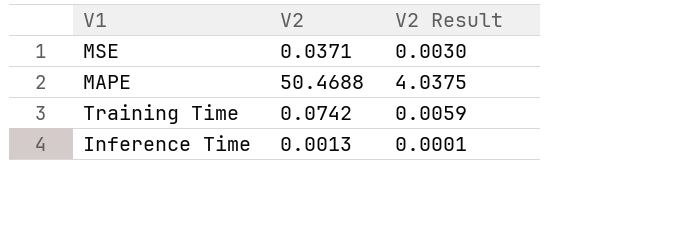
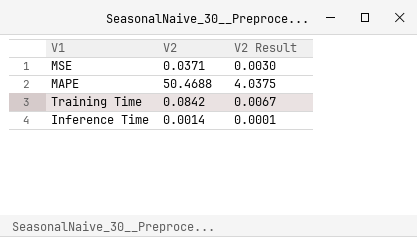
Training Time | V2: 0.0742 -> 0.0842
Training Time | V2 Result: 0.0059 -> 0.0067
Inference Time | V2: 0.0013 -> 0.0014

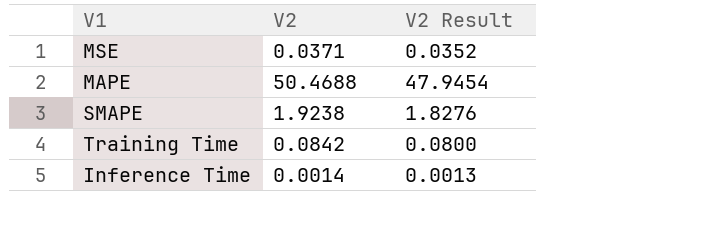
column V2 Result | formula: [V2] * 0.08 -> [V2] * 0.95
row SMAPE: none -> 1.9238 | 1.8276

